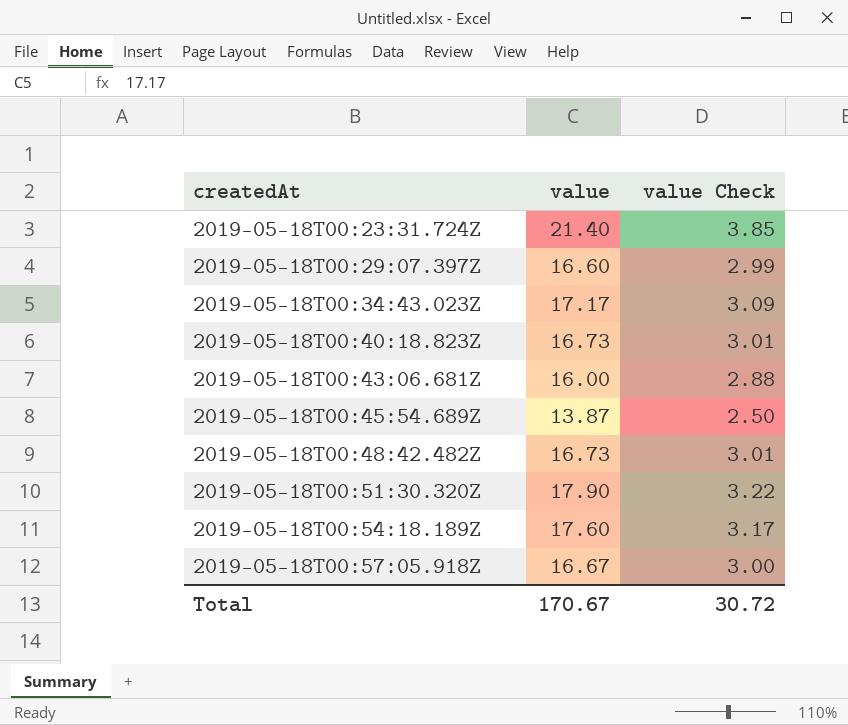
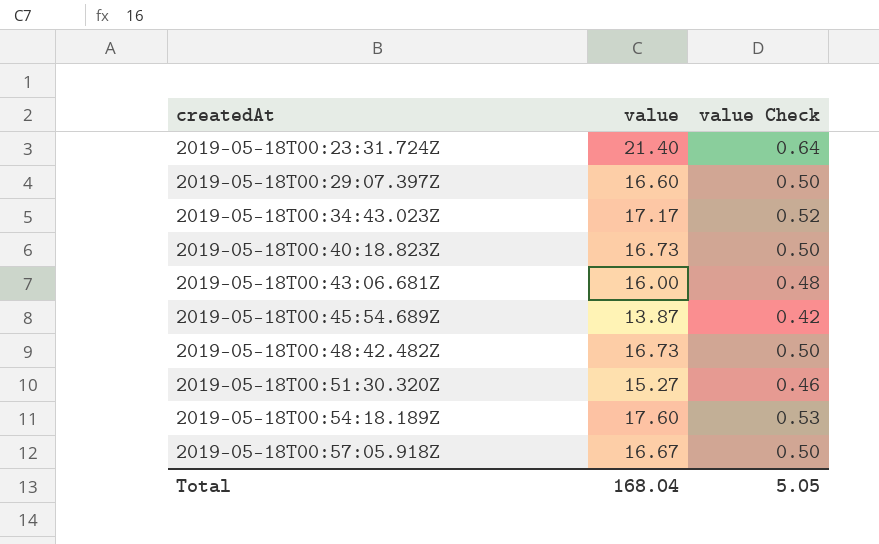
column value Check | formula: [value] * 0.18 -> [value] * 0.03
2019-05-18T00:51:30.320Z | value: 17.90 -> 15.27
Total | value: 170.67 -> 168.04
Total | value Check: 30.72 -> 5.05

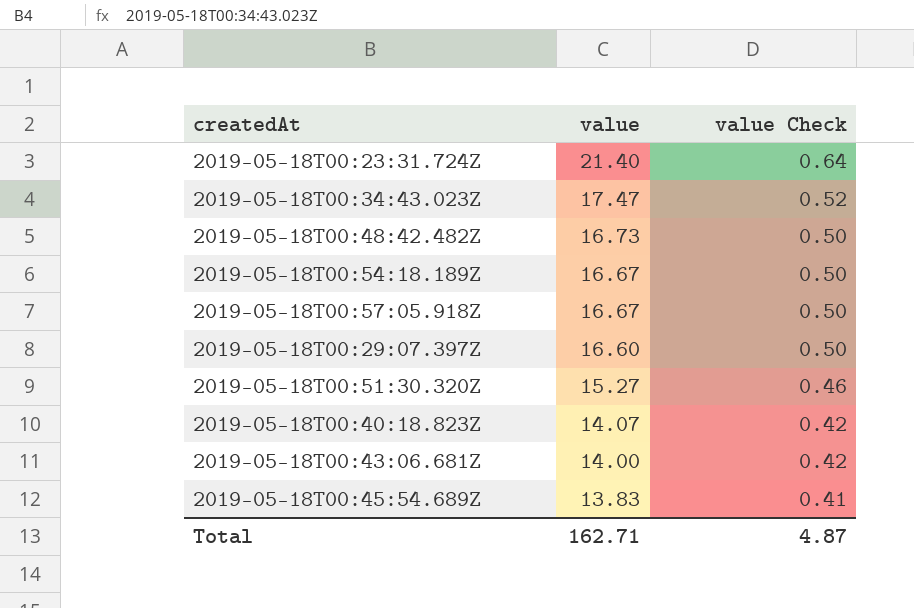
row order: createdAt ascending -> value descending
2019-05-18T00:34:43.023Z | value: 17.17 -> 17.47
2019-05-18T00:54:18.189Z | value: 17.60 -> 16.67
2019-05-18T00:54:18.189Z | value Check: 0.53 -> 0.50
2019-05-18T00:40:18.823Z | value: 16.73 -> 14.07
2019-05-18T00:40:18.823Z | value Check: 0.50 -> 0.42
2019-05-18T00:43:06.681Z | value: 16.00 -> 14.00
2019-05-18T00:43:06.681Z | value Check: 0.48 -> 0.42
2019-05-18T00:45:54.689Z | value: 13.87 -> 13.83
2019-05-18T00:45:54.689Z | value Check: 0.42 -> 0.41
Total | value: 168.04 -> 162.71
Total | value Check: 5.05 -> 4.87

